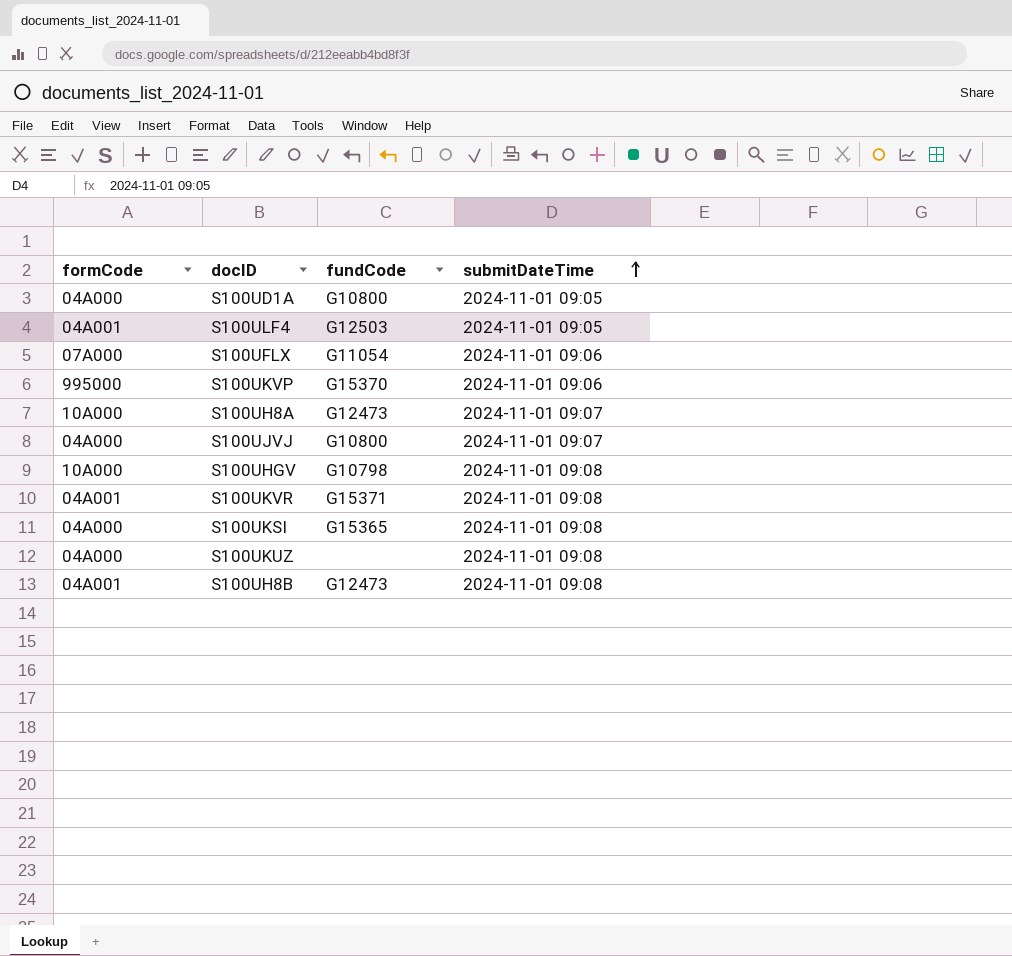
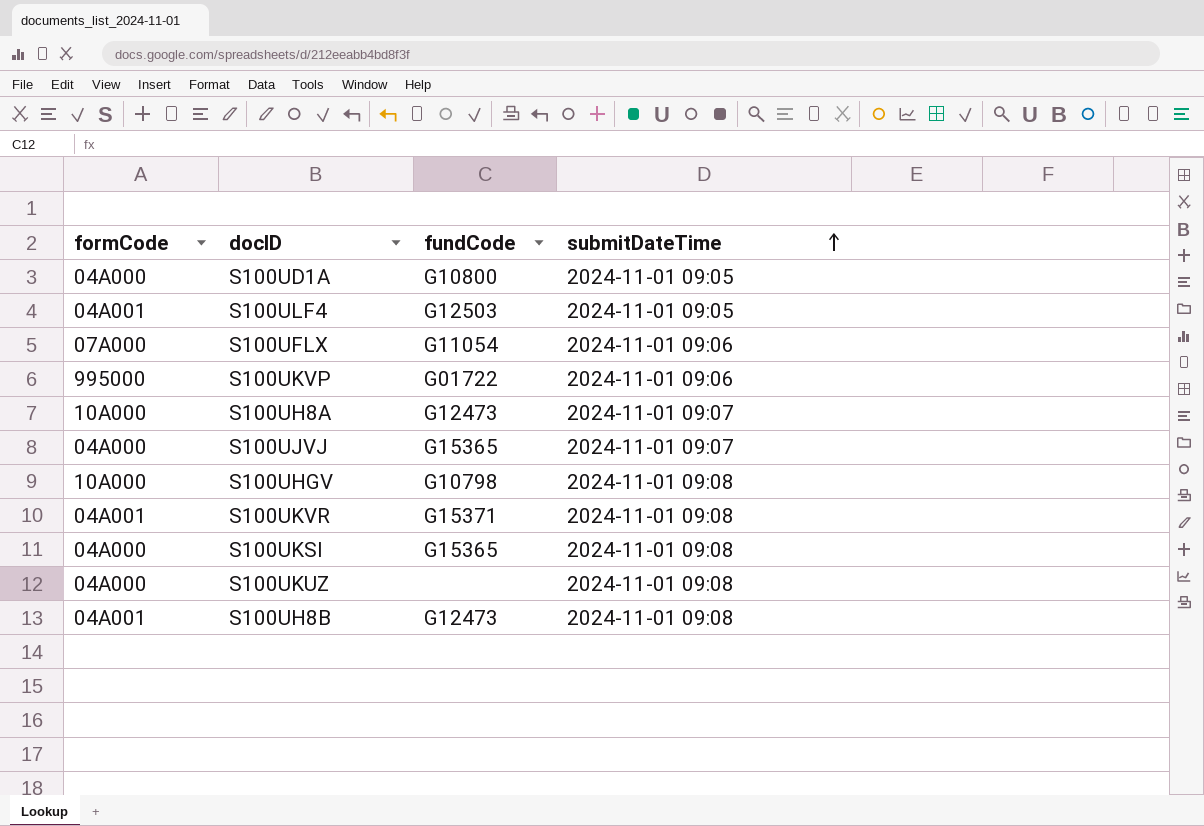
S100UKVP | fundCode: G15370 -> G01722
S100UJVJ | fundCode: G10800 -> G15365

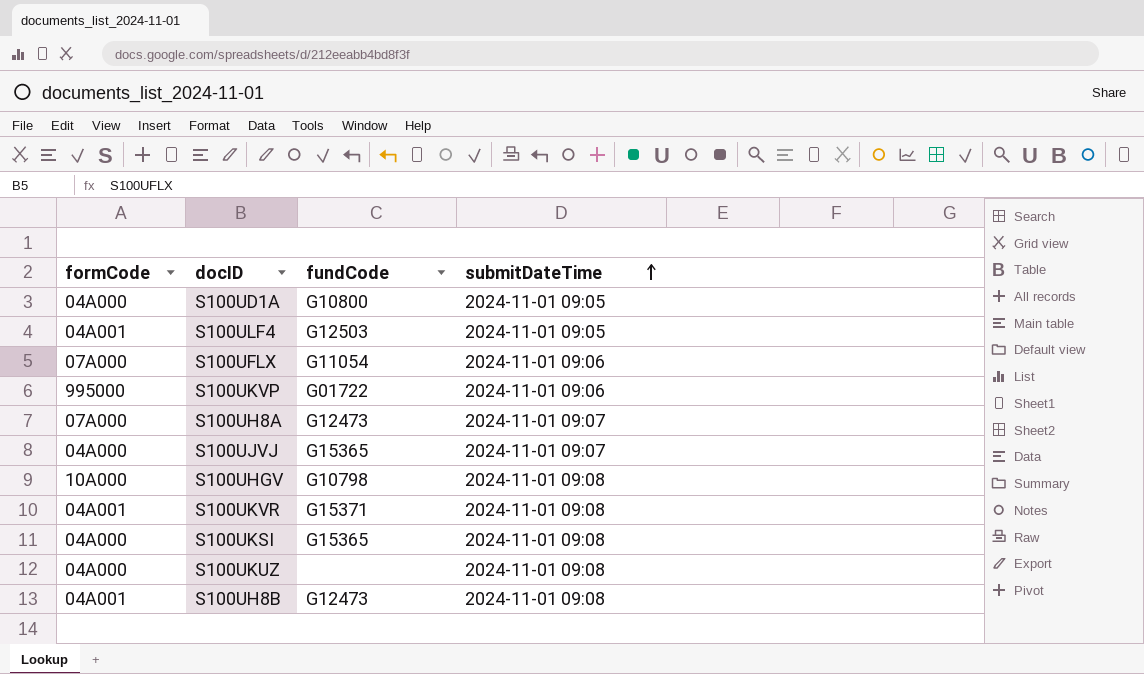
S100UH8A | formCode: 10A000 -> 07A000

